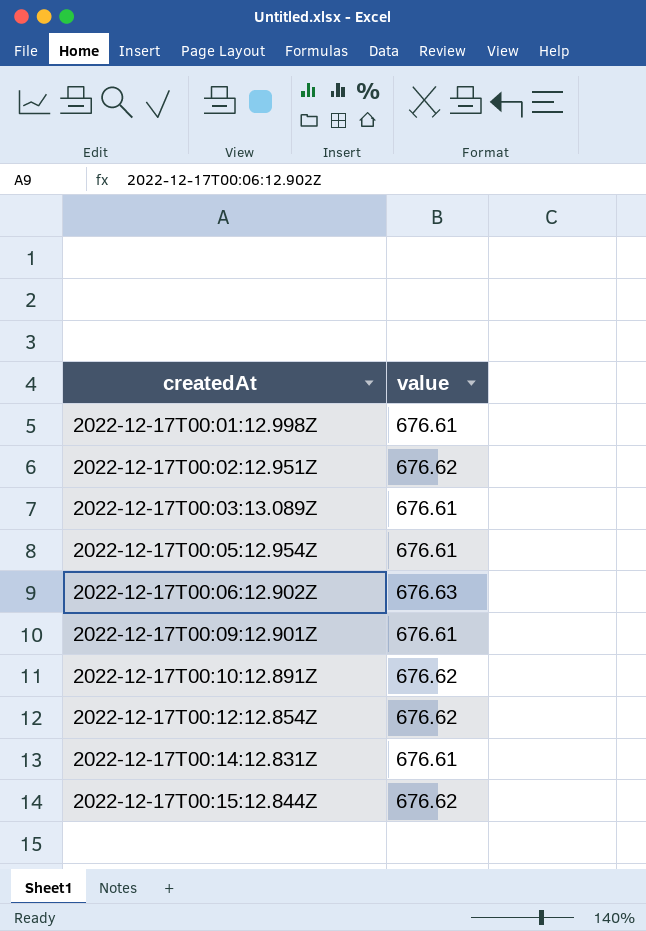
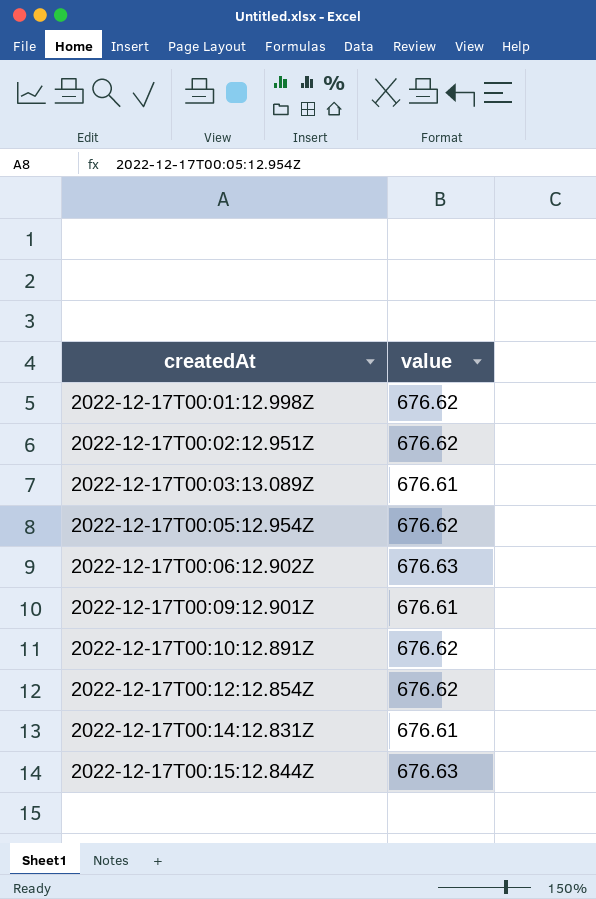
2022-12-17T00:01:12.998Z | value: 676.61 -> 676.62
2022-12-17T00:05:12.954Z | value: 676.61 -> 676.62
2022-12-17T00:15:12.844Z | value: 676.62 -> 676.63

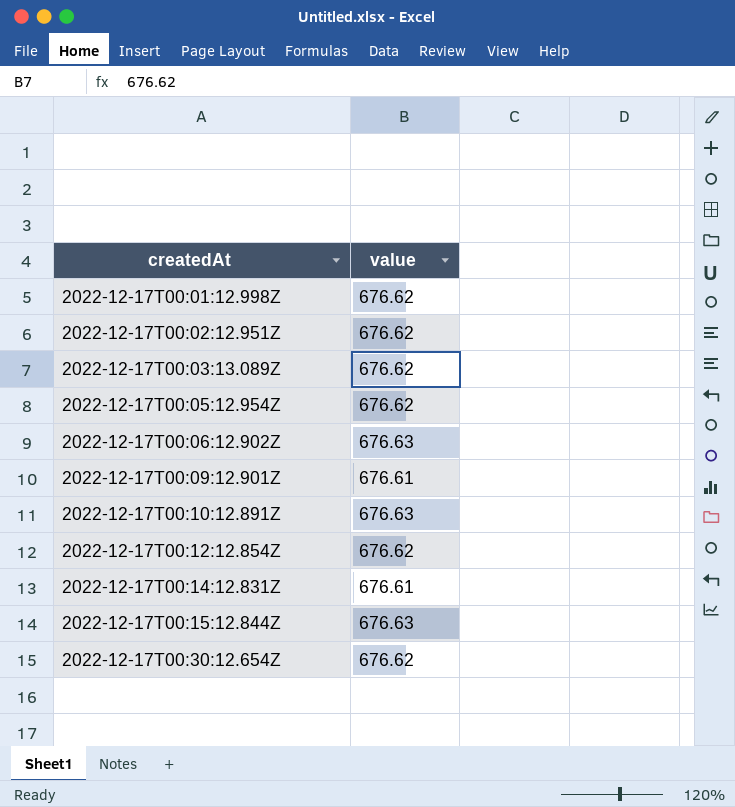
2022-12-17T00:03:13.089Z | value: 676.61 -> 676.62
2022-12-17T00:10:12.891Z | value: 676.62 -> 676.63
row 2022-12-17T00:30:12.654Z: none -> 676.62

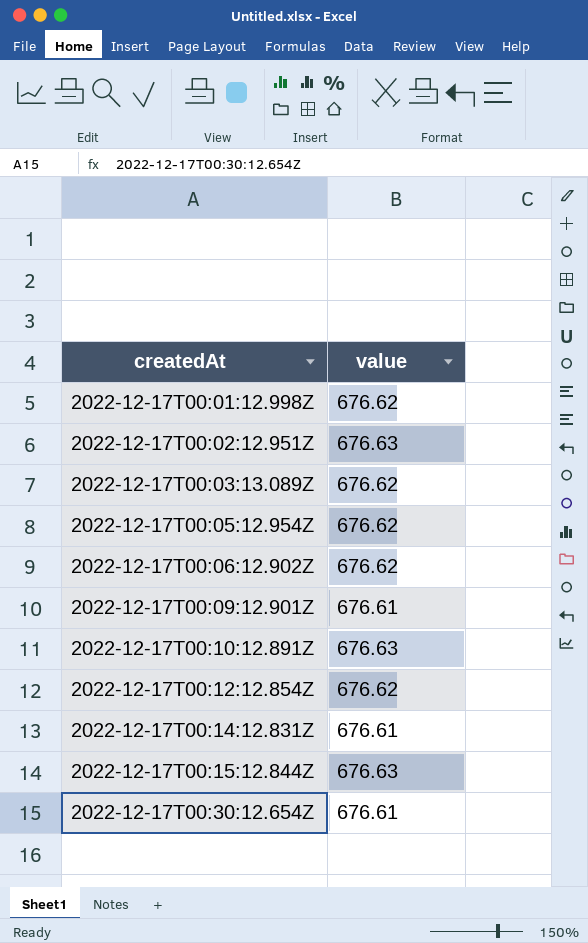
2022-12-17T00:02:12.951Z | value: 676.62 -> 676.63
2022-12-17T00:06:12.902Z | value: 676.63 -> 676.62
2022-12-17T00:30:12.654Z | value: 676.62 -> 676.61

